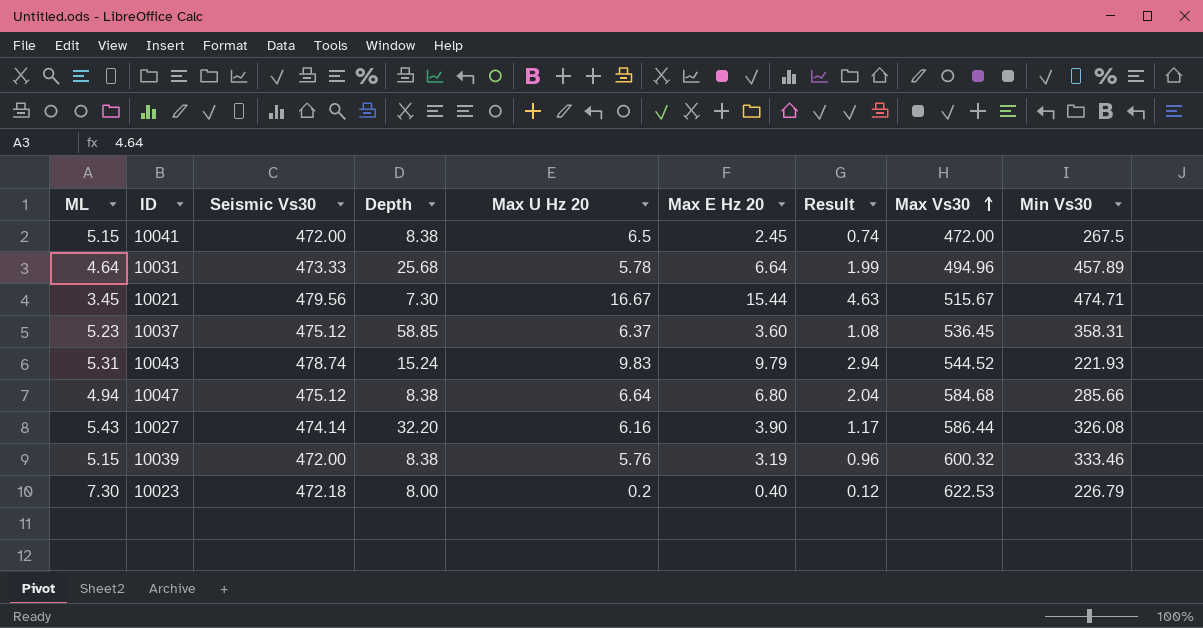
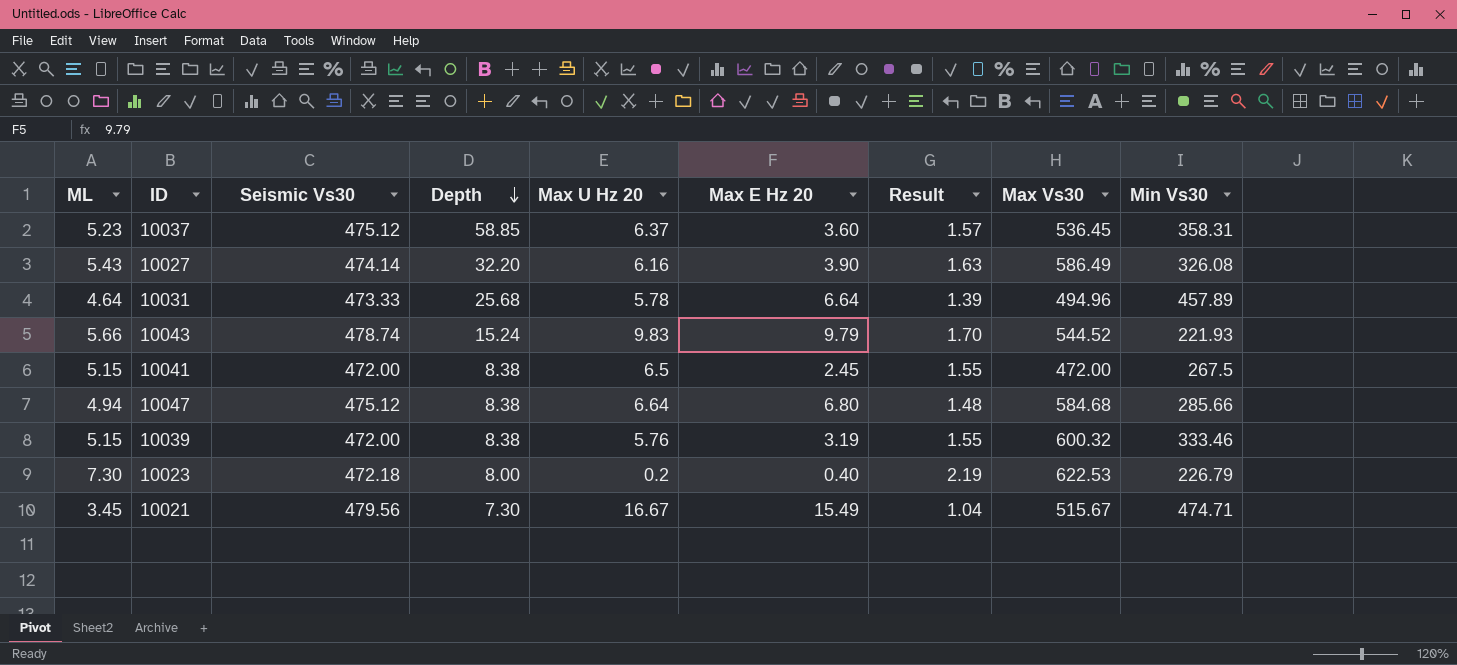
row order: Max Vs30 ascending -> Depth descending
column Result | formula: [Max E Hz 20] * 0.3 -> [ML] * 0.3
10027 | Max Vs30: 586.44 -> 586.49
10043 | ML: 5.31 -> 5.66
10021 | Max E Hz 20: 15.44 -> 15.49

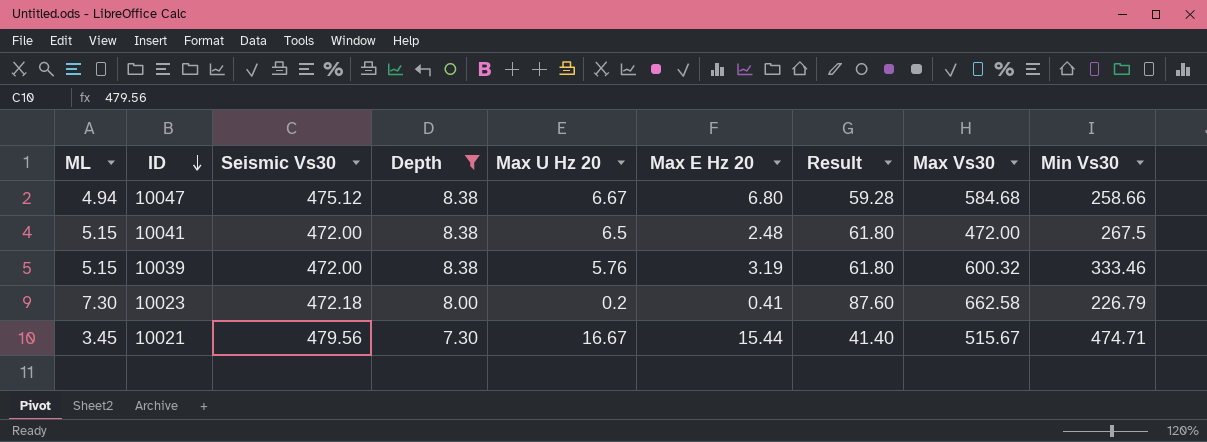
filter: none -> Depth <= 8.38
row order: Depth descending -> ID descending
column Result | formula: [ML] * 0.3 -> [ML] * 12
10047 | Max U Hz 20: 6.64 -> 6.67
10047 | Min Vs30: 285.66 -> 258.66
10041 | Max E Hz 20: 2.45 -> 2.48
10023 | Max E Hz 20: 0.40 -> 0.41
10023 | Max Vs30: 622.53 -> 662.58
10021 | Max E Hz 20: 15.49 -> 15.44

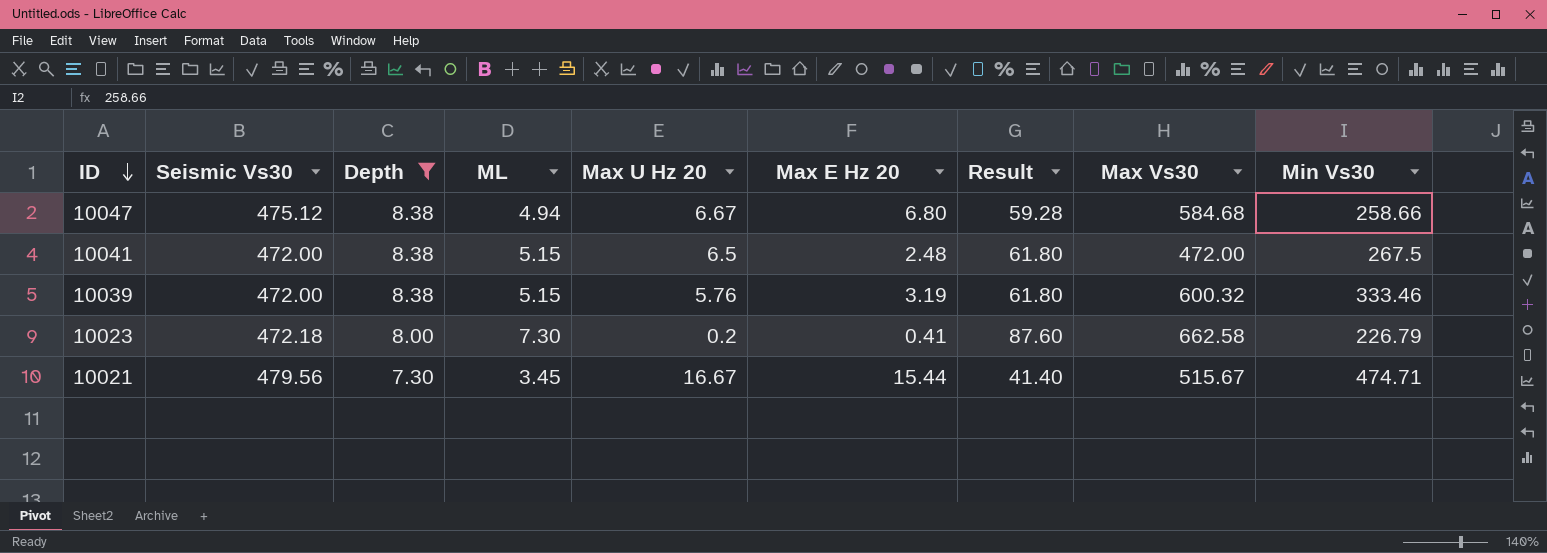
column ML | position: 1 -> 4

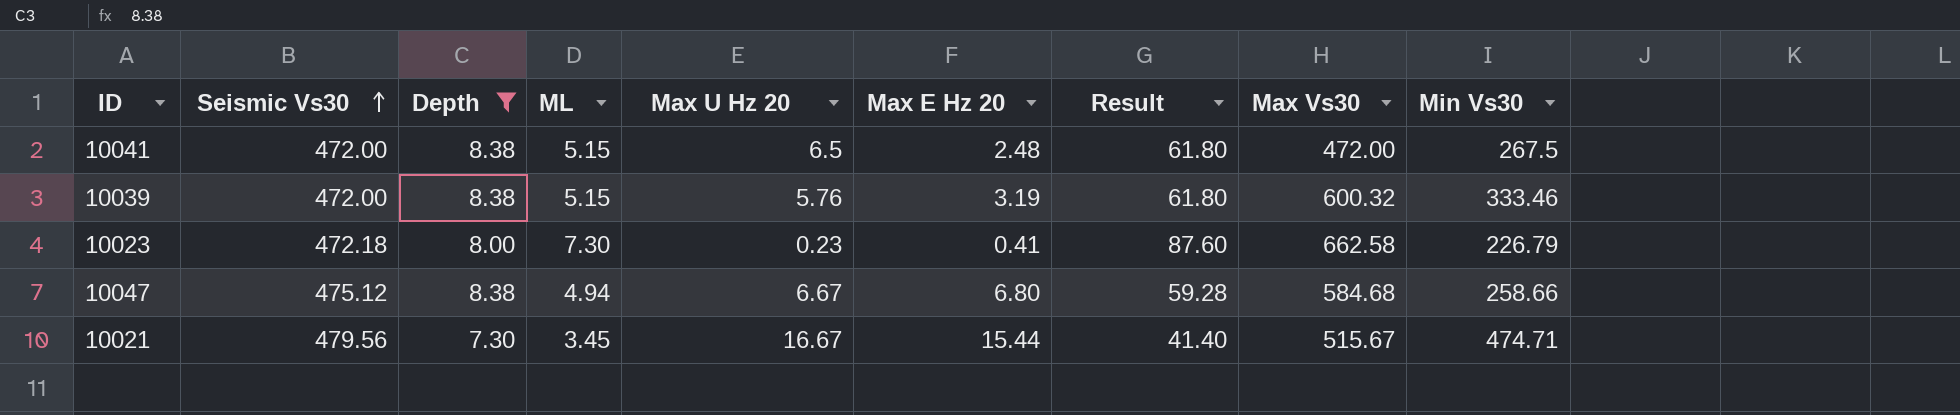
row order: ID descending -> Seismic Vs30 ascending
10023 | Max U Hz 20: 0.2 -> 0.23

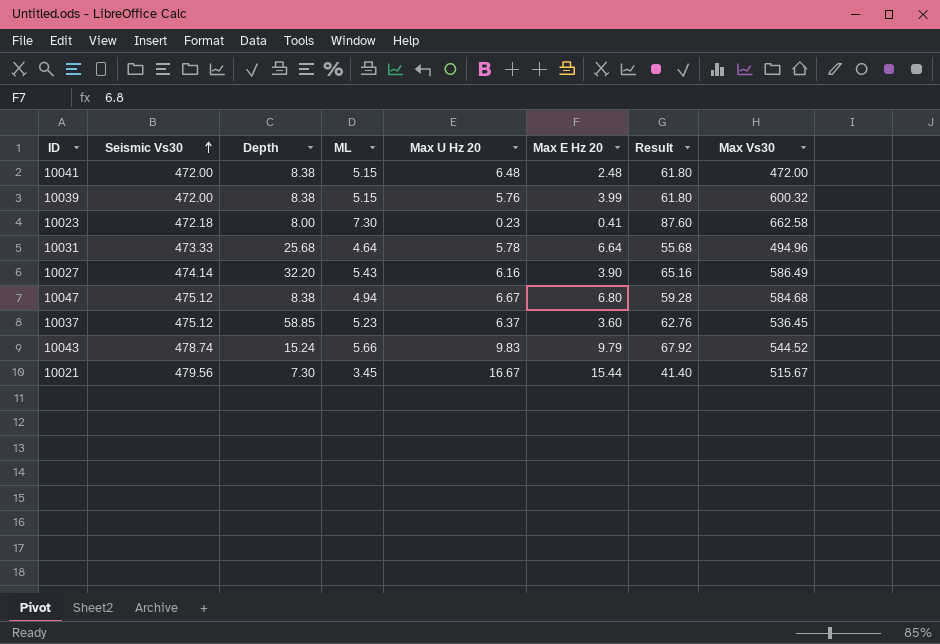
filter: Depth <= 8.38 -> none
column Min Vs30 | position: 9 -> none
10041 | Max U Hz 20: 6.5 -> 6.48
10039 | Max E Hz 20: 3.19 -> 3.99

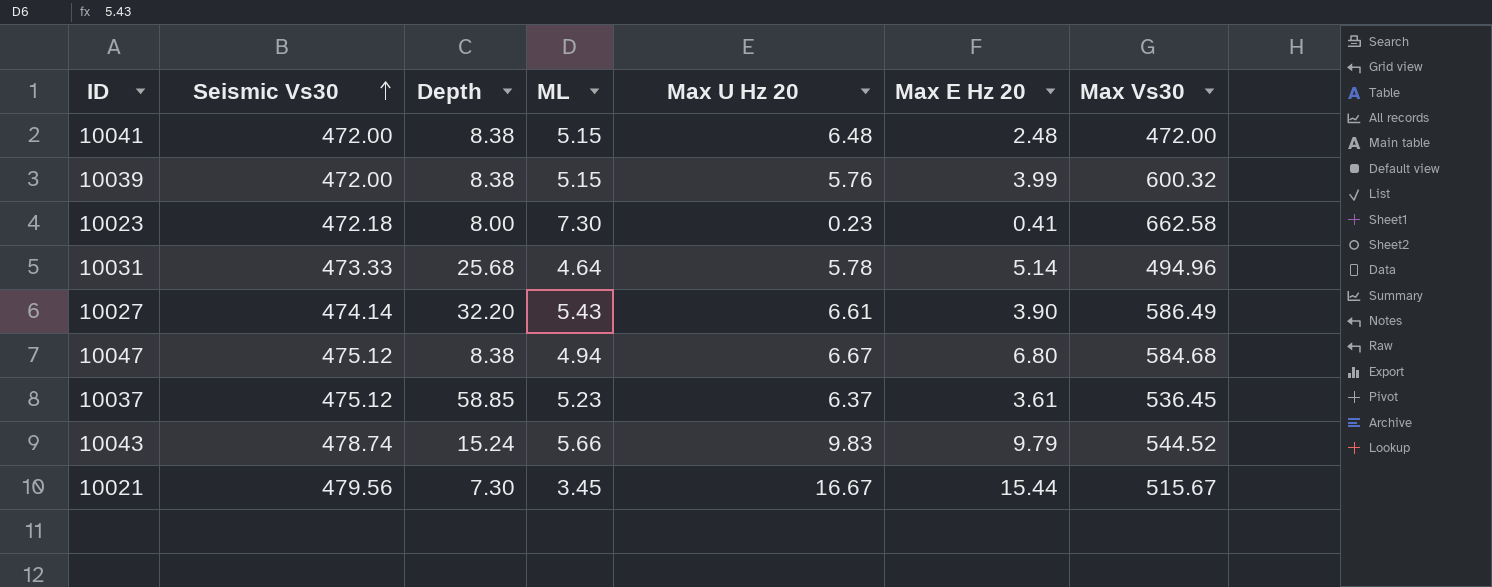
column Result | formula: [ML] * 12 -> none
10031 | Max E Hz 20: 6.64 -> 5.14
10027 | Max U Hz 20: 6.16 -> 6.61
10037 | Max E Hz 20: 3.60 -> 3.61

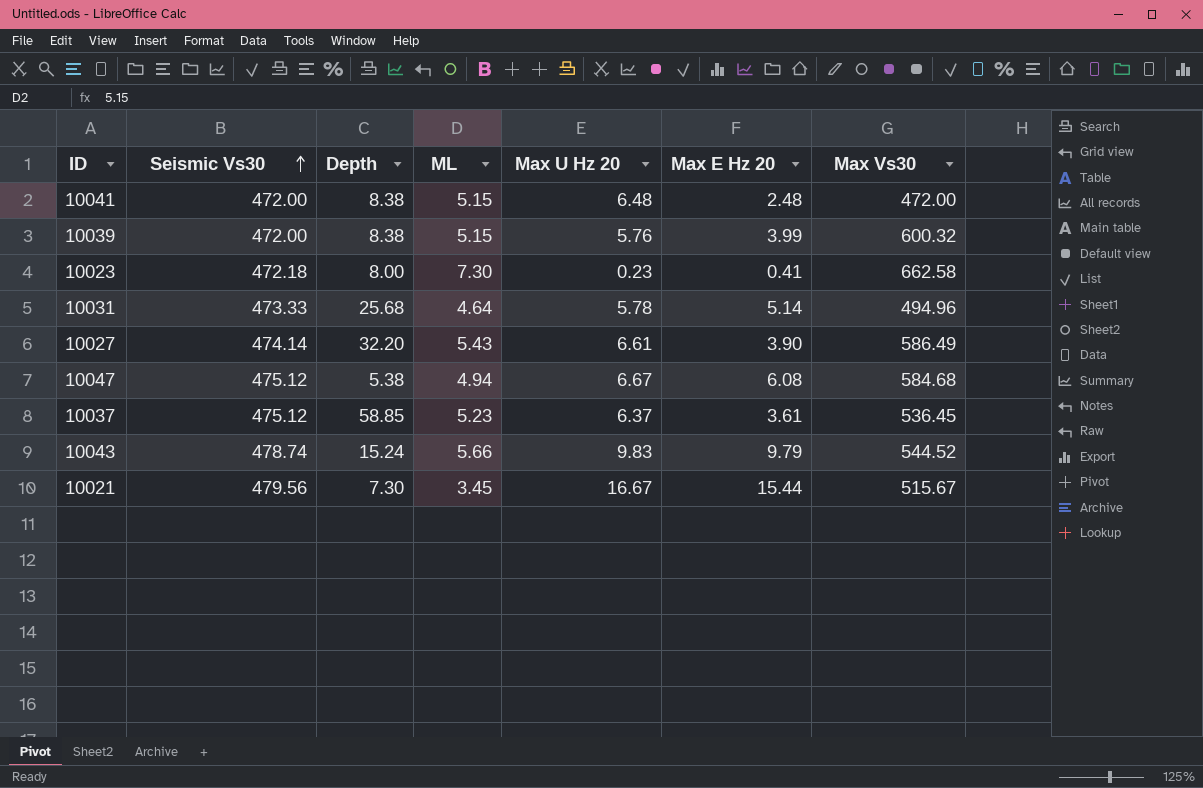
10047 | Depth: 8.38 -> 5.38
10047 | Max E Hz 20: 6.80 -> 6.08

